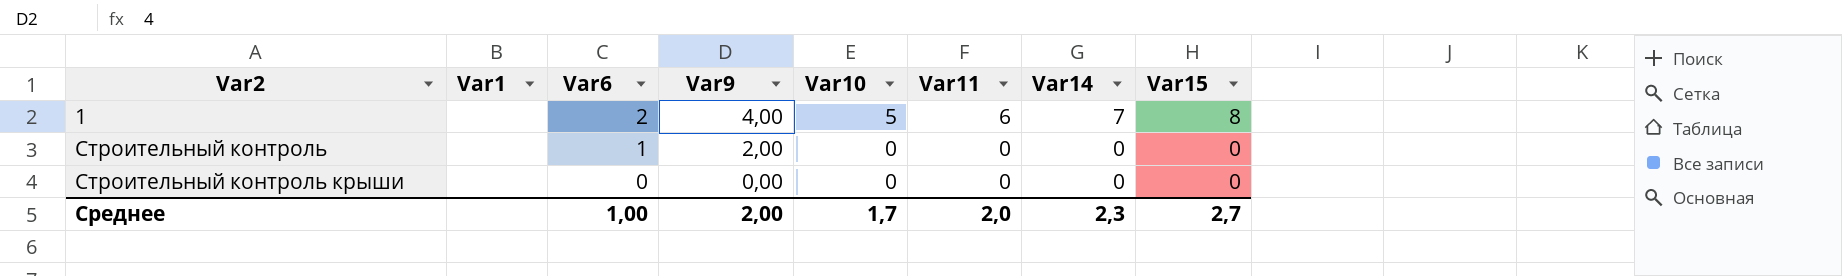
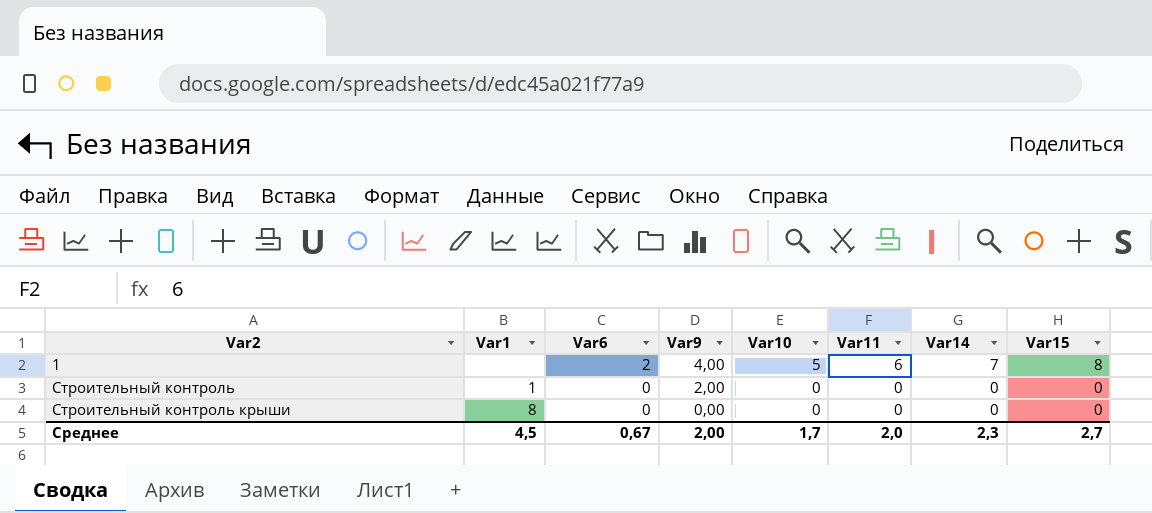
Строительный контроль | Var1: none -> 1
Строительный контроль | Var6: 1 -> 0
Строительный контроль крыши | Var1: none -> 8
Среднее | Var1: none -> 4,5
Среднее | Var6: 1,00 -> 0,67

